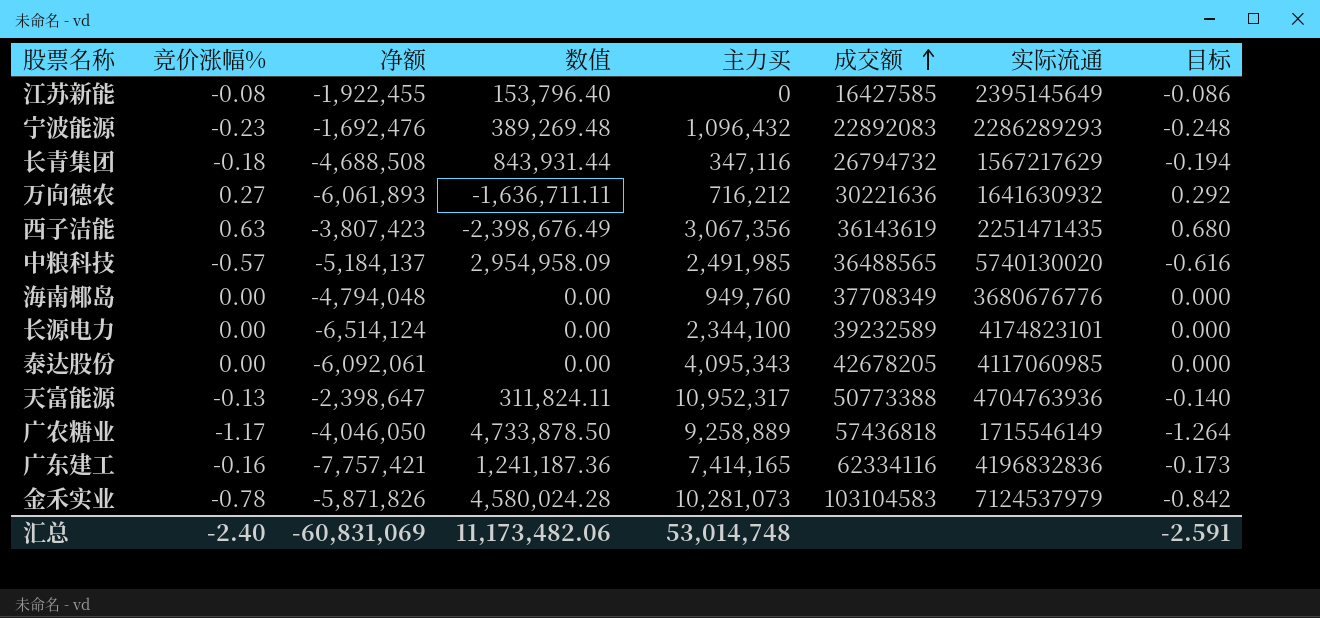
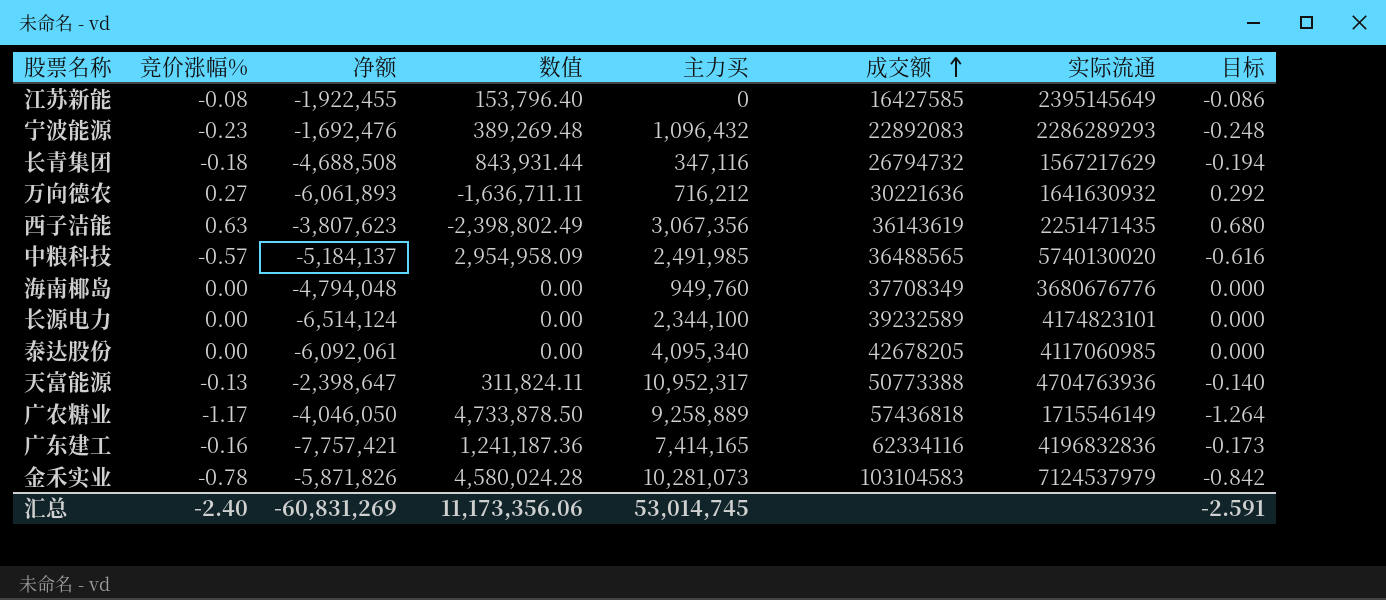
西子洁能 | 净额: -3,807,423 -> -3,807,623
西子洁能 | 数值: -2,398,676.49 -> -2,398,802.49
泰达股份 | 主力买: 4,095,343 -> 4,095,340
汇总 | 净额: -60,831,069 -> -60,831,269
汇总 | 数值: 11,173,482.06 -> 11,173,356.06
汇总 | 主力买: 53,014,748 -> 53,014,745

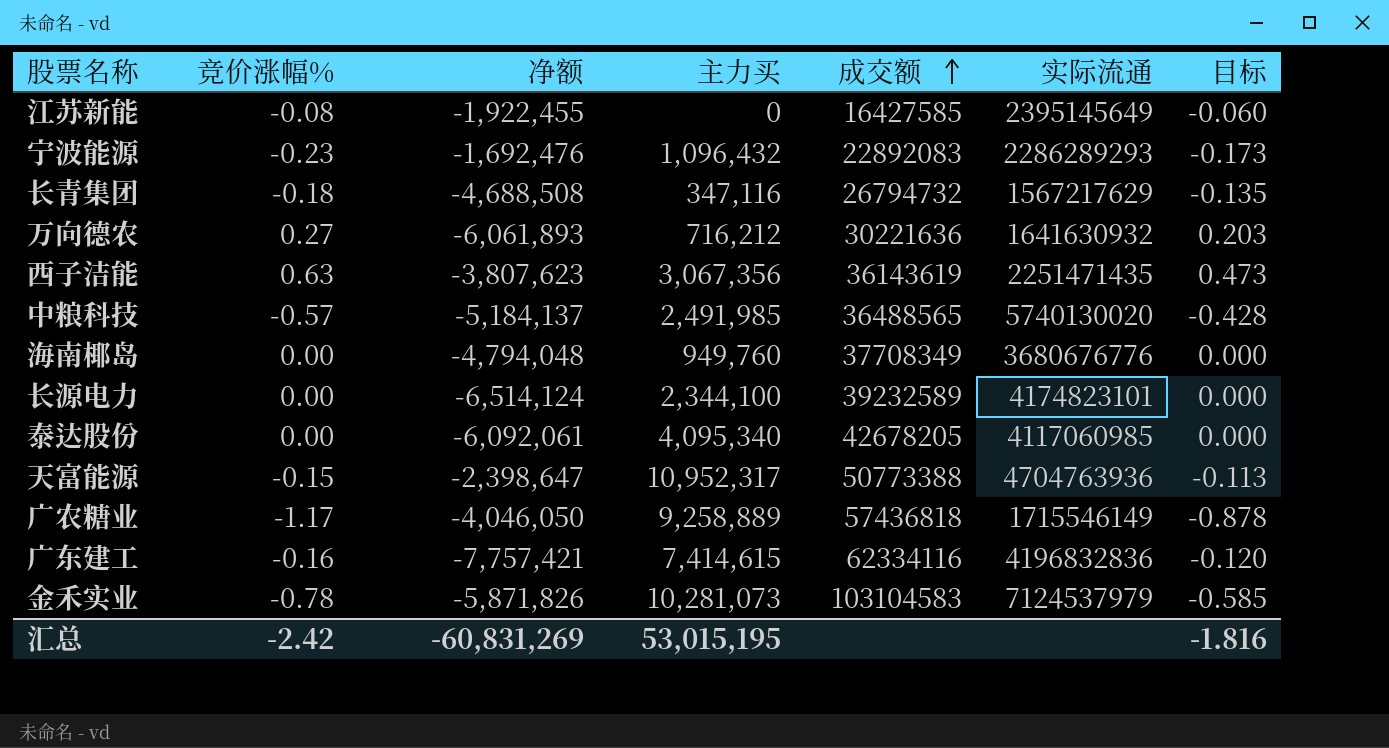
column 数值 | formula: [竞价涨幅%] * [净额] -> none
column 目标 | formula: [竞价涨幅%] * 1.08 -> [竞价涨幅%] * 0.75
天富能源 | 竞价涨幅%: -0.13 -> -0.15
广东建工 | 主力买: 7,414,165 -> 7,414,615
汇总 | 竞价涨幅%: -2.40 -> -2.42
汇总 | 主力买: 53,014,745 -> 53,015,195
汇总 | 目标: -2.591 -> -1.816

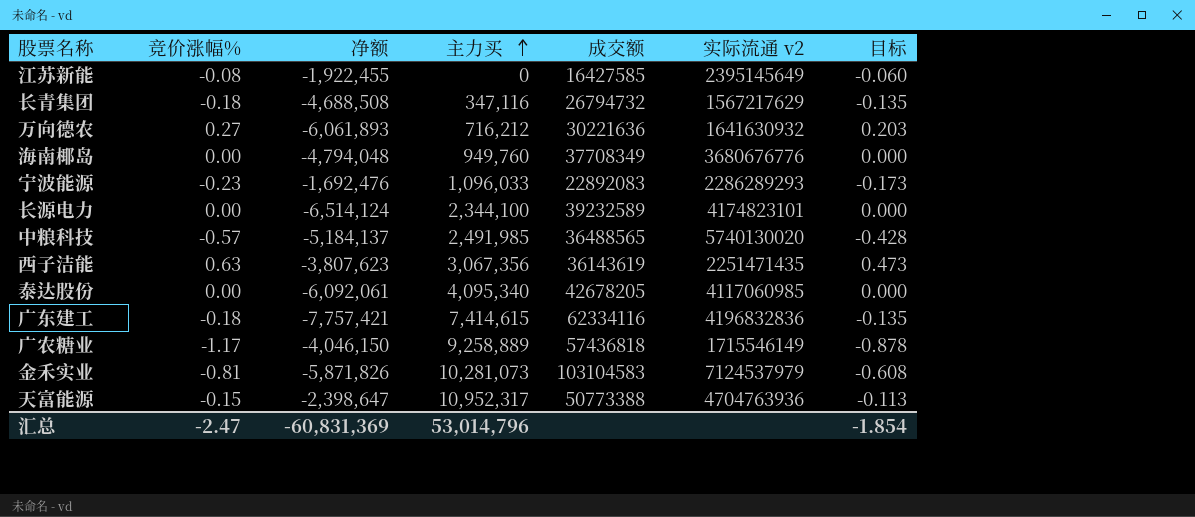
row order: 成交额 ascending -> 主力买 ascending
column name: 实际流通 -> 实际流通 v2
宁波能源 | 主力买: 1,096,432 -> 1,096,033
广东建工 | 竞价涨幅%: -0.16 -> -0.18
广东建工 | 目标: -0.120 -> -0.135
广农糖业 | 净额: -4,046,050 -> -4,046,150
金禾实业 | 竞价涨幅%: -0.78 -> -0.81
金禾实业 | 目标: -0.585 -> -0.608
汇总 | 竞价涨幅%: -2.42 -> -2.47
汇总 | 净额: -60,831,269 -> -60,831,369
汇总 | 主力买: 53,015,195 -> 53,014,796
汇总 | 目标: -1.816 -> -1.854

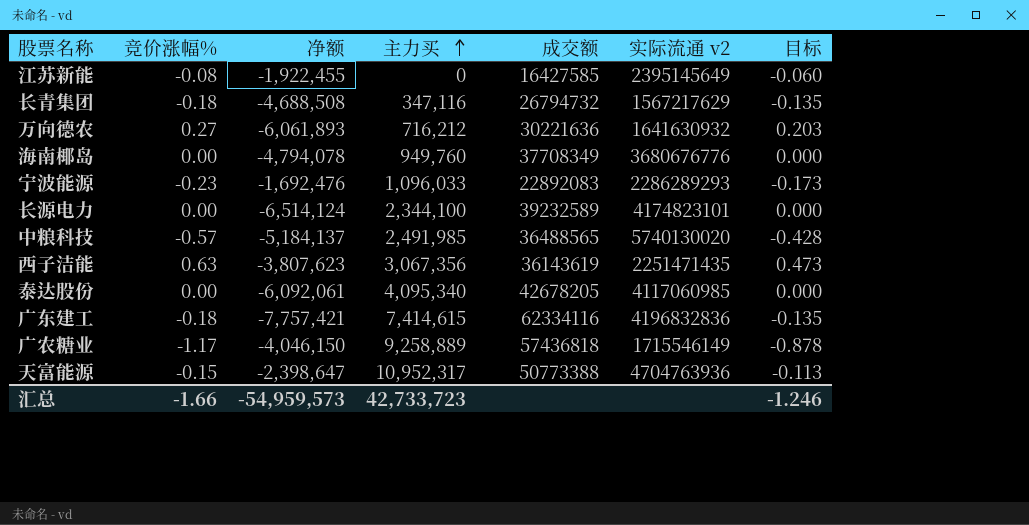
row 金禾实业: -0.81 | -5,871,826 | 10,281,073 | 103104583 | 7124537979 | -0.608 -> none
海南椰岛 | 净额: -4,794,048 -> -4,794,078
汇总 | 竞价涨幅%: -2.47 -> -1.66
汇总 | 净额: -60,831,369 -> -54,959,573
汇总 | 主力买: 53,014,796 -> 42,733,723
汇总 | 目标: -1.854 -> -1.246

